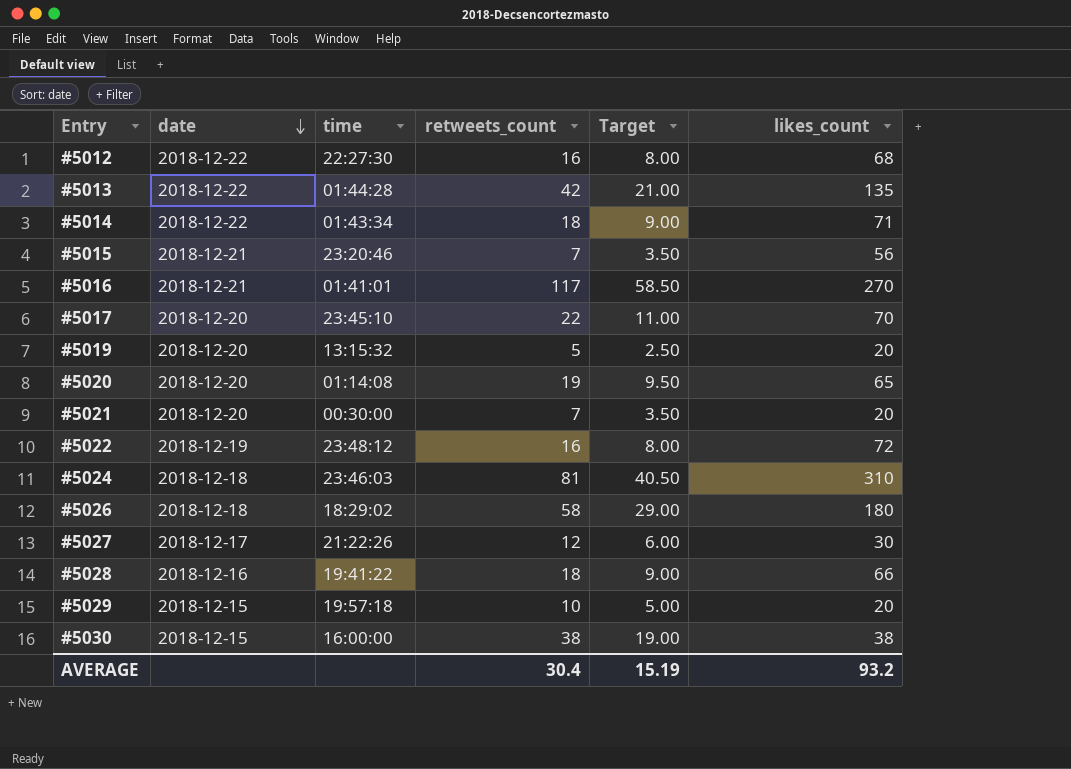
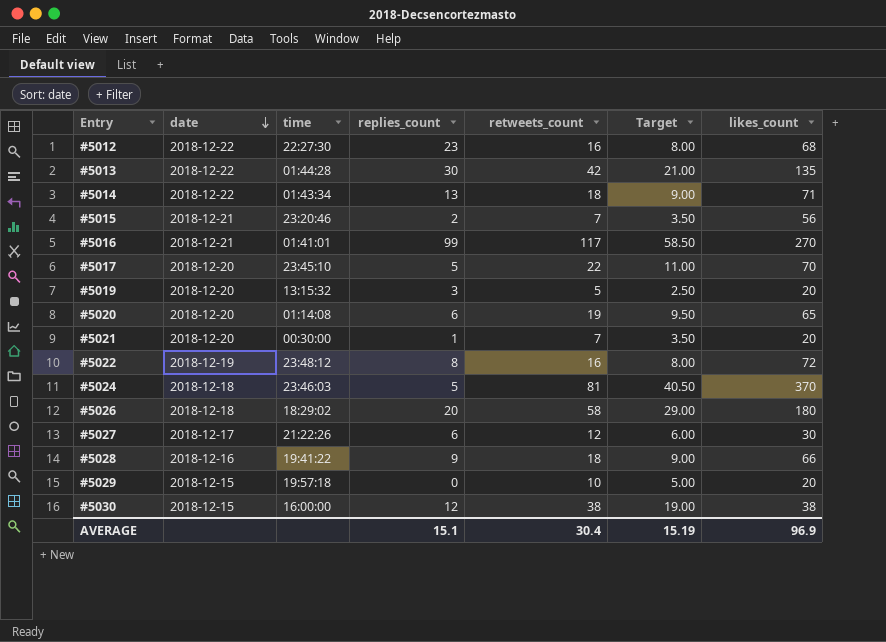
column replies_count | position: none -> 4
#5024 | likes_count: 310 -> 370
AVERAGE | likes_count: 93.2 -> 96.9

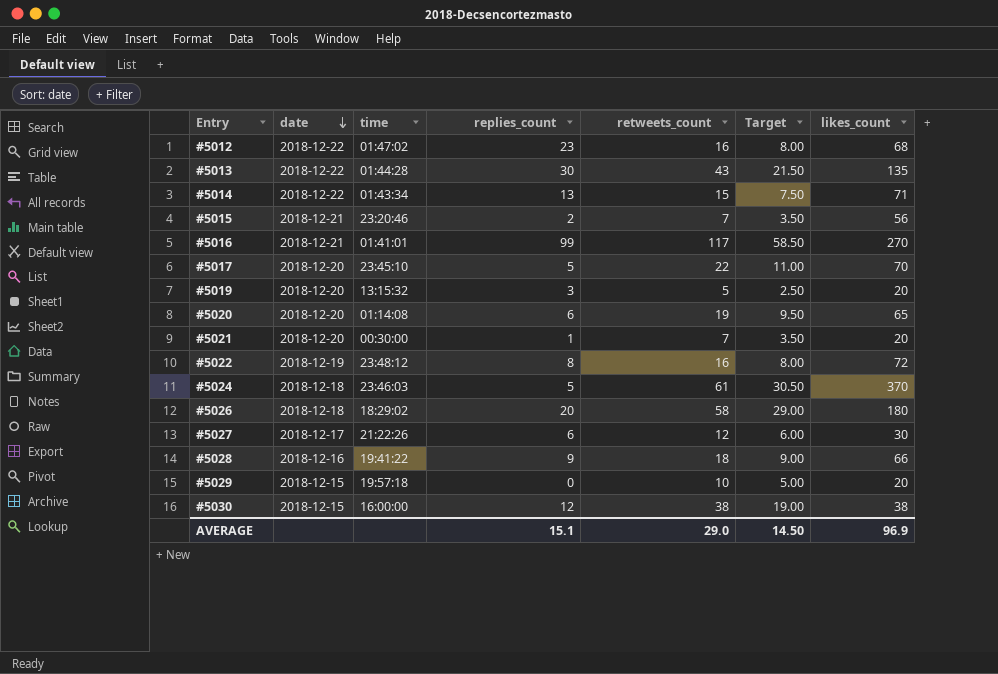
#5012 | time: 22:27:30 -> 01:47:02
#5013 | retweets_count: 42 -> 43
#5013 | Target: 21.00 -> 21.50
#5014 | retweets_count: 18 -> 15
#5014 | Target: 9.00 -> 7.50
#5024 | retweets_count: 81 -> 61
#5024 | Target: 40.50 -> 30.50
AVERAGE | retweets_count: 30.4 -> 29.0
AVERAGE | Target: 15.19 -> 14.50

